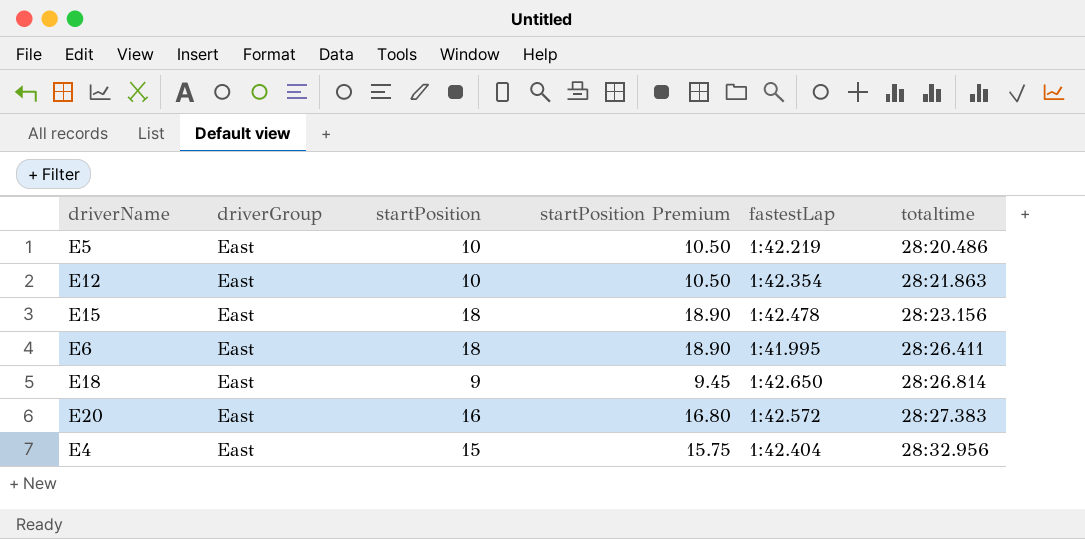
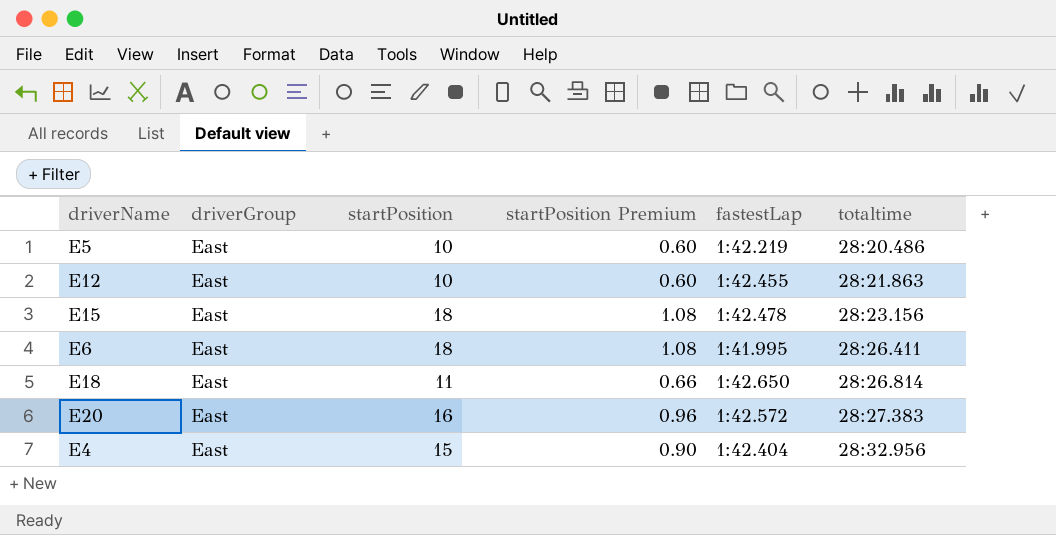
column startPosition Premium | formula: [startPosition] * 1.05 -> [startPosition] * 0.06
E12 | fastestLap: 1:42.354 -> 1:42.455
E18 | startPosition: 9 -> 11

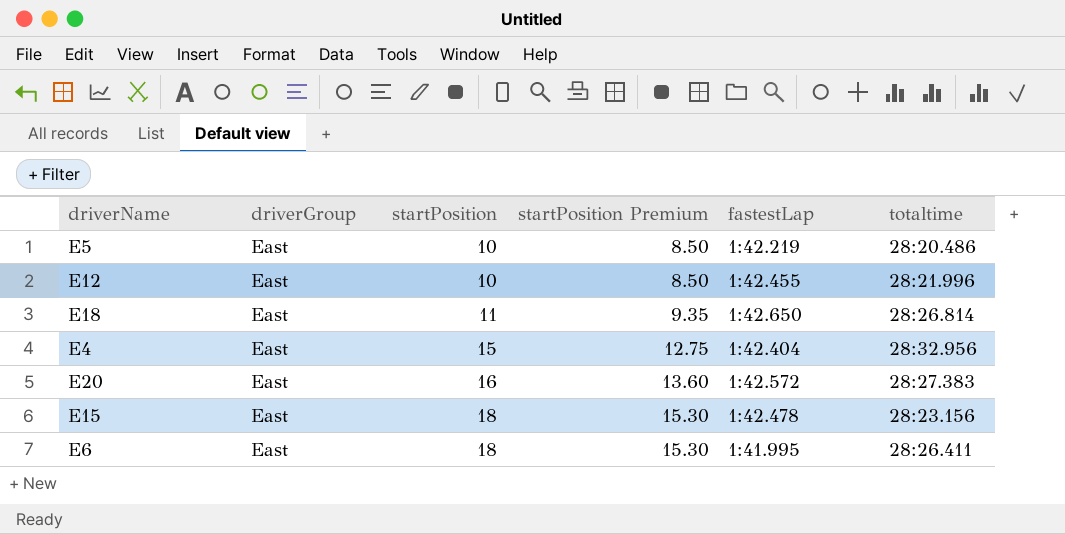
row order: totaltime ascending -> startPosition ascending
column startPosition Premium | formula: [startPosition] * 0.06 -> [startPosition] * 0.85
E12 | totaltime: 28:21.863 -> 28:21.996

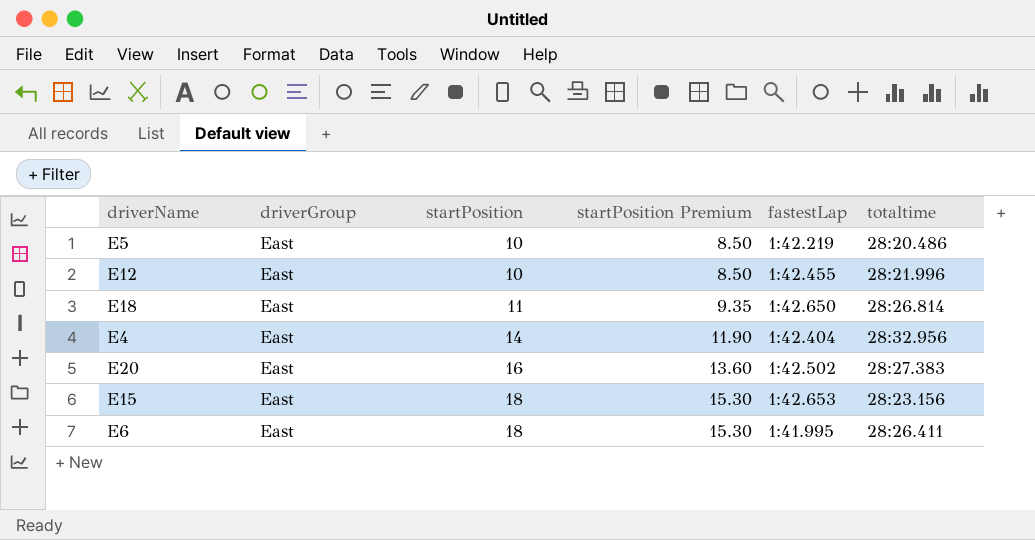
E4 | startPosition: 15 -> 14
E4 | startPosition Premium: 12.75 -> 11.90
E20 | fastestLap: 1:42.572 -> 1:42.502
E15 | fastestLap: 1:42.478 -> 1:42.653

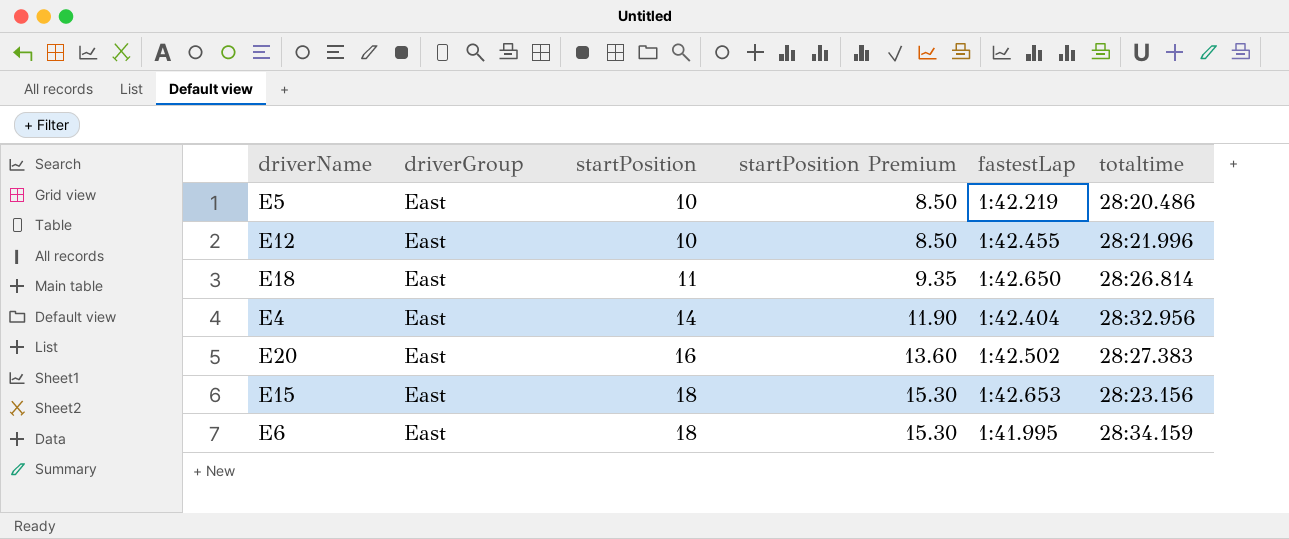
E6 | totaltime: 28:26.411 -> 28:34.159

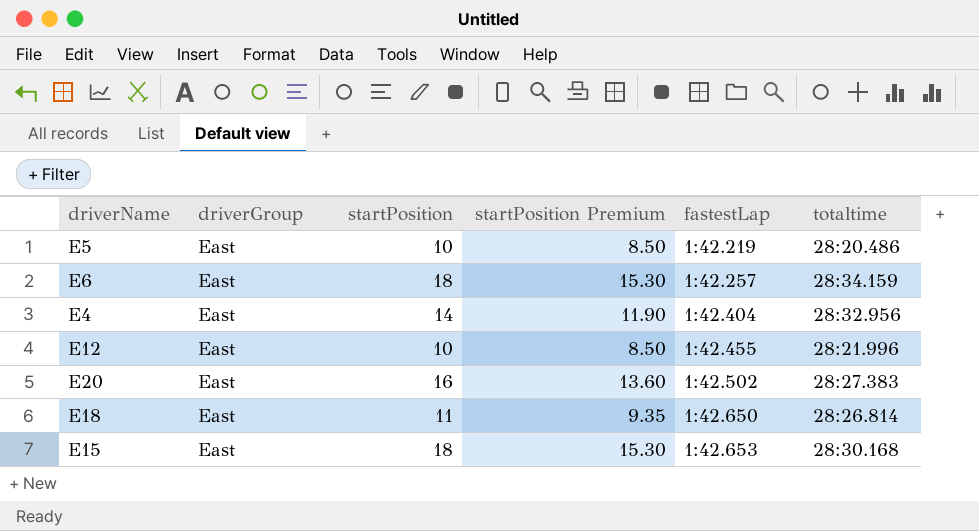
row order: startPosition ascending -> fastestLap ascending
E6 | fastestLap: 1:41.995 -> 1:42.257
E15 | totaltime: 28:23.156 -> 28:30.168

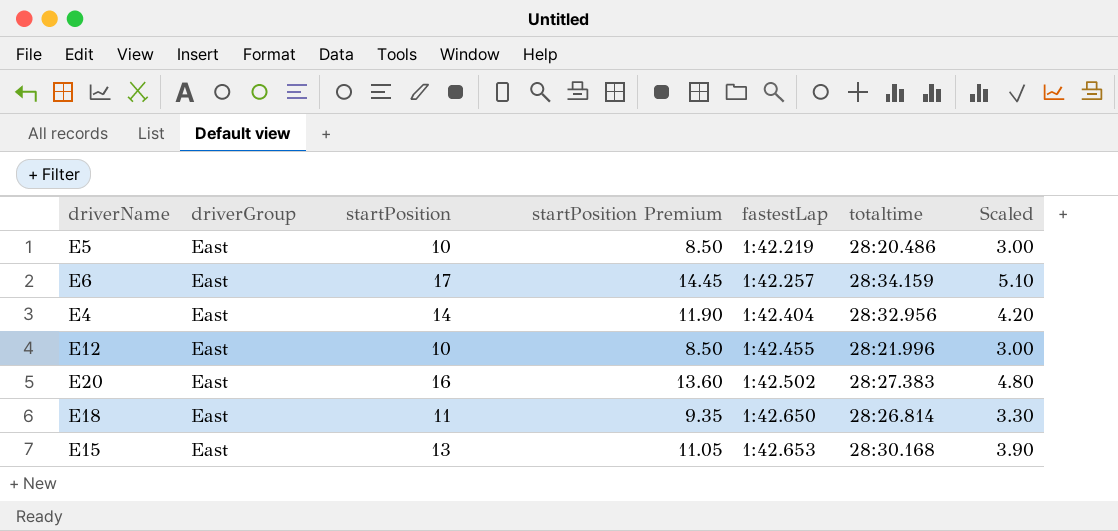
column Scaled | formula: none -> [startPosition] * 0.3
E6 | startPosition: 18 -> 17
E6 | startPosition Premium: 15.30 -> 14.45
E15 | startPosition: 18 -> 13
E15 | startPosition Premium: 15.30 -> 11.05

